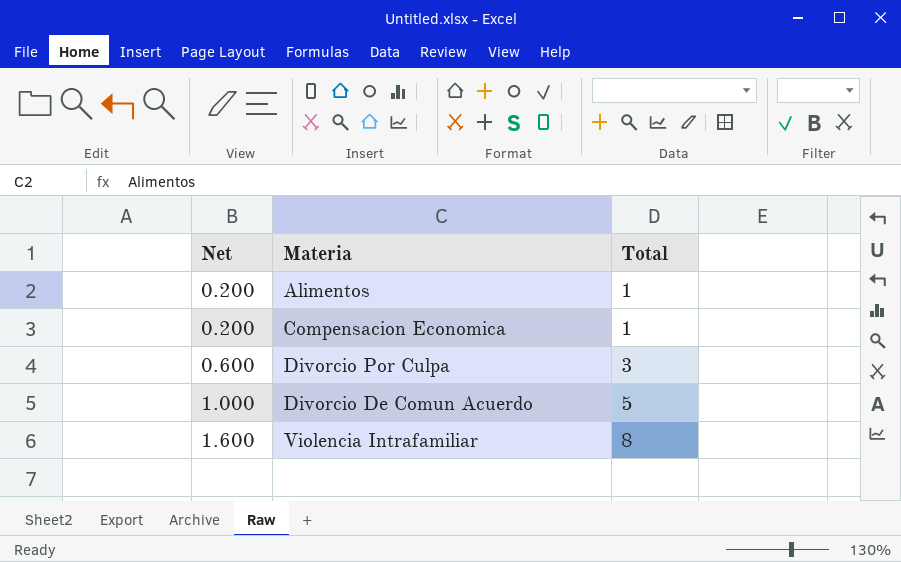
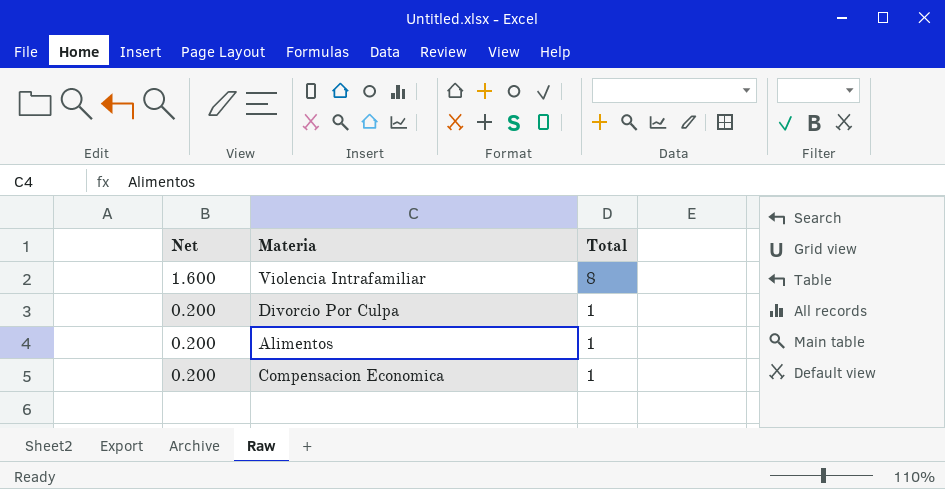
row order: Net ascending -> Net descending
row Divorcio De Comun Acuerdo: 1.000 | 5 -> none
Divorcio Por Culpa | Net: 0.600 -> 0.200
Divorcio Por Culpa | Total: 3 -> 1

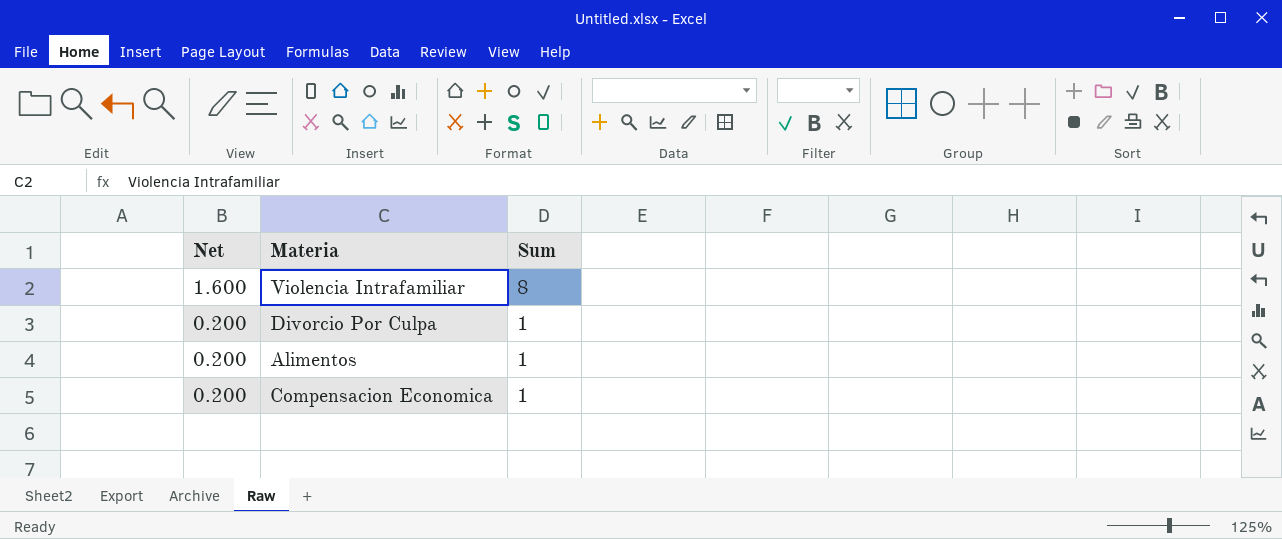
column name: Total -> Sum

